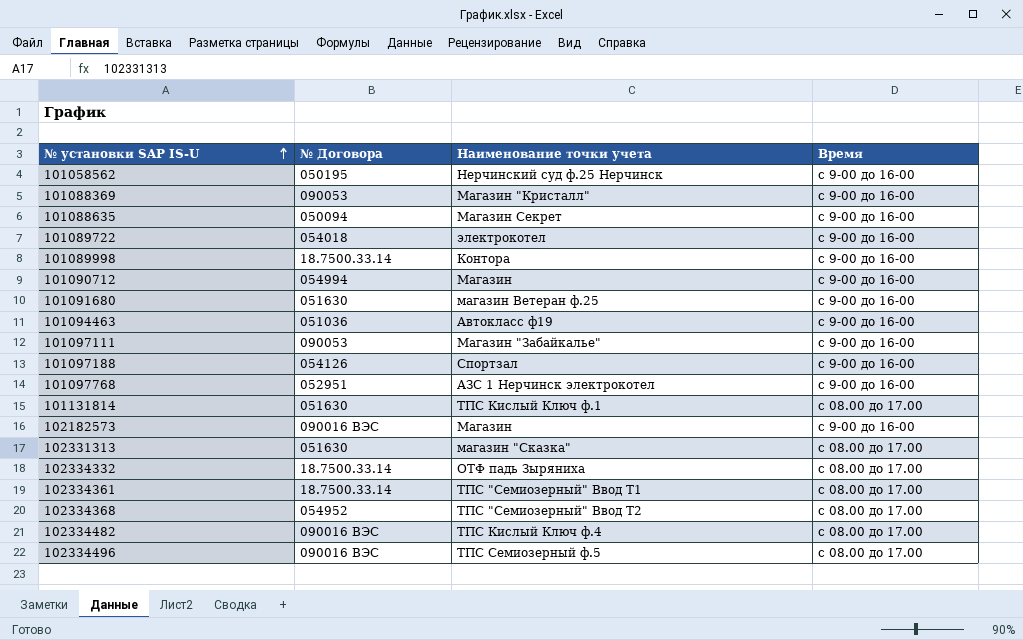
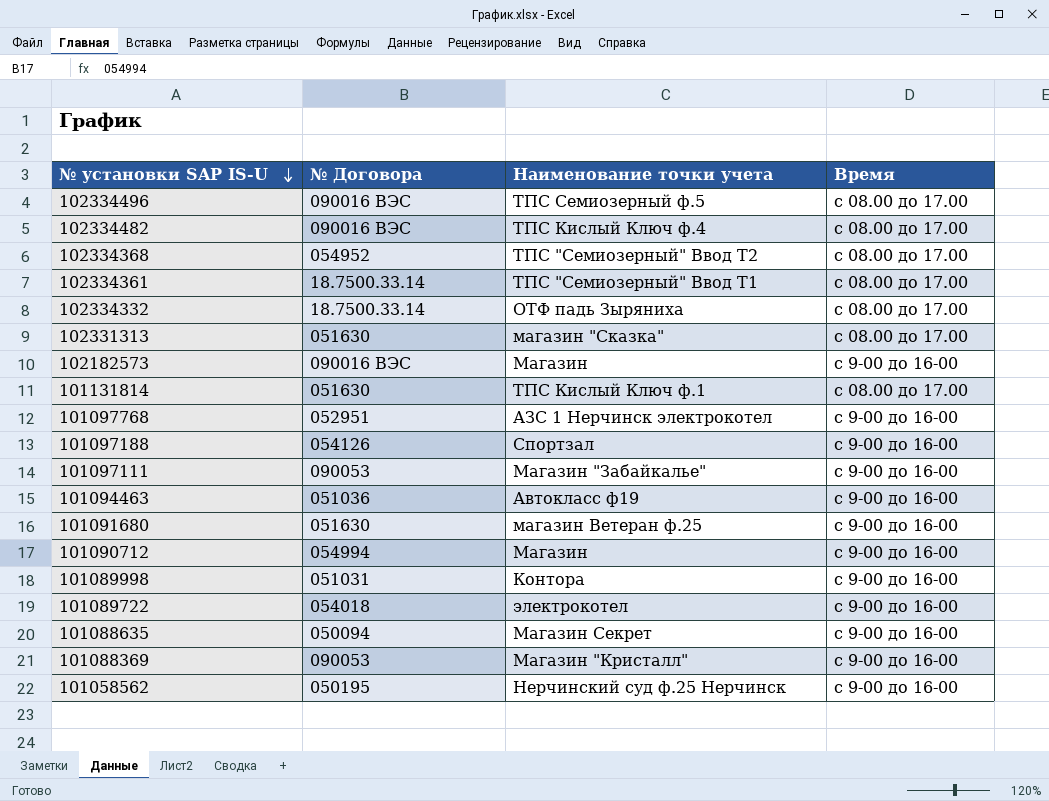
row order: № установки SAP IS-U ascending -> № установки SAP IS-U descending
101089998 | № Договора: 18.7500.33.14 -> 051031

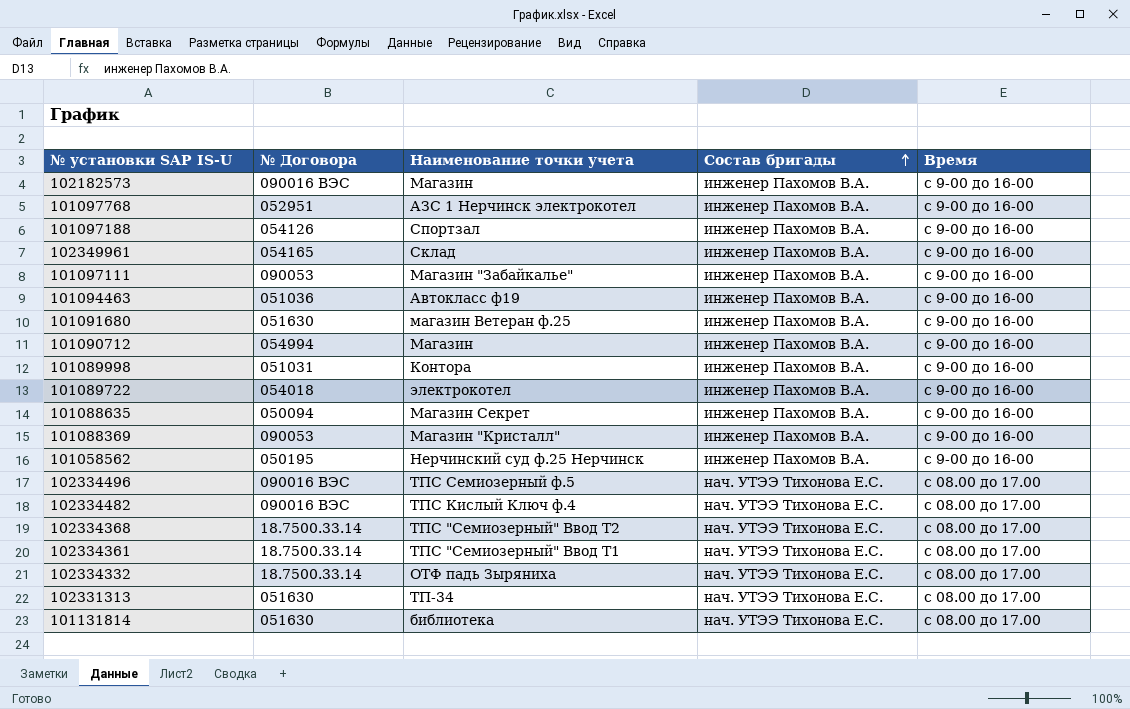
row order: № установки SAP IS-U descending -> Состав бригады ascending
column Состав бригады | position: none -> 4
row 102349961: none -> 054165 | Склад | инженер Пахомов В.А. | с 9-00 до 16-00
102334368 | № Договора: 054952 -> 18.7500.33.14
102331313 | Наименование точки учета: магазин "Сказка" -> ТП-34
101131814 | Наименование точки учета: ТПС Кислый Ключ ф.1 -> библиотека

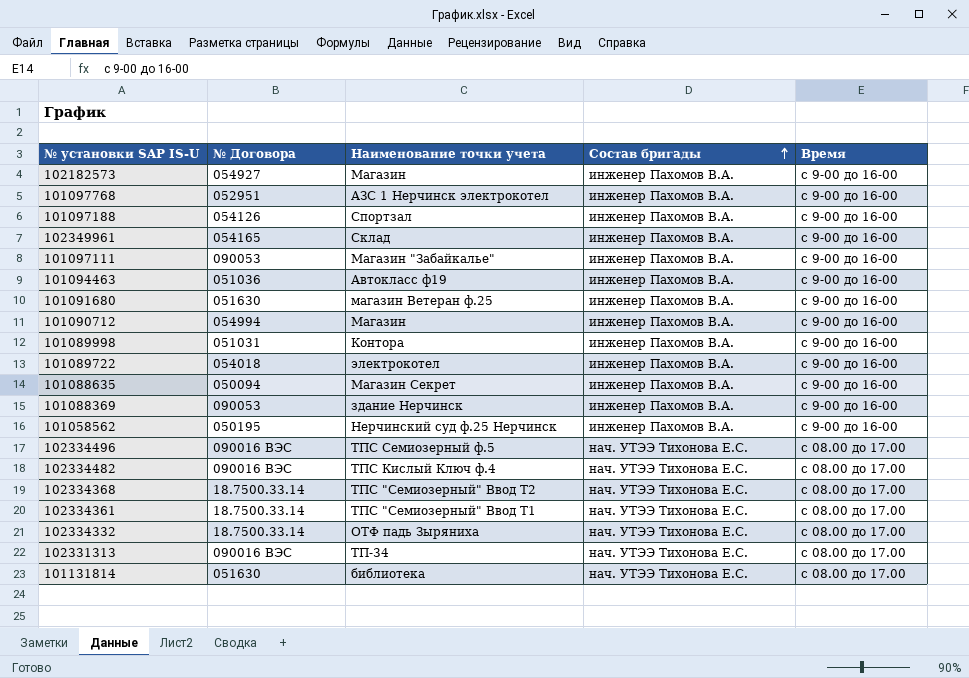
102182573 | № Договора: 090016 ВЭС -> 054927
101088369 | Наименование точки учета: Магазин "Кристалл" -> здание Нерчинск
102331313 | № Договора: 051630 -> 090016 ВЭС

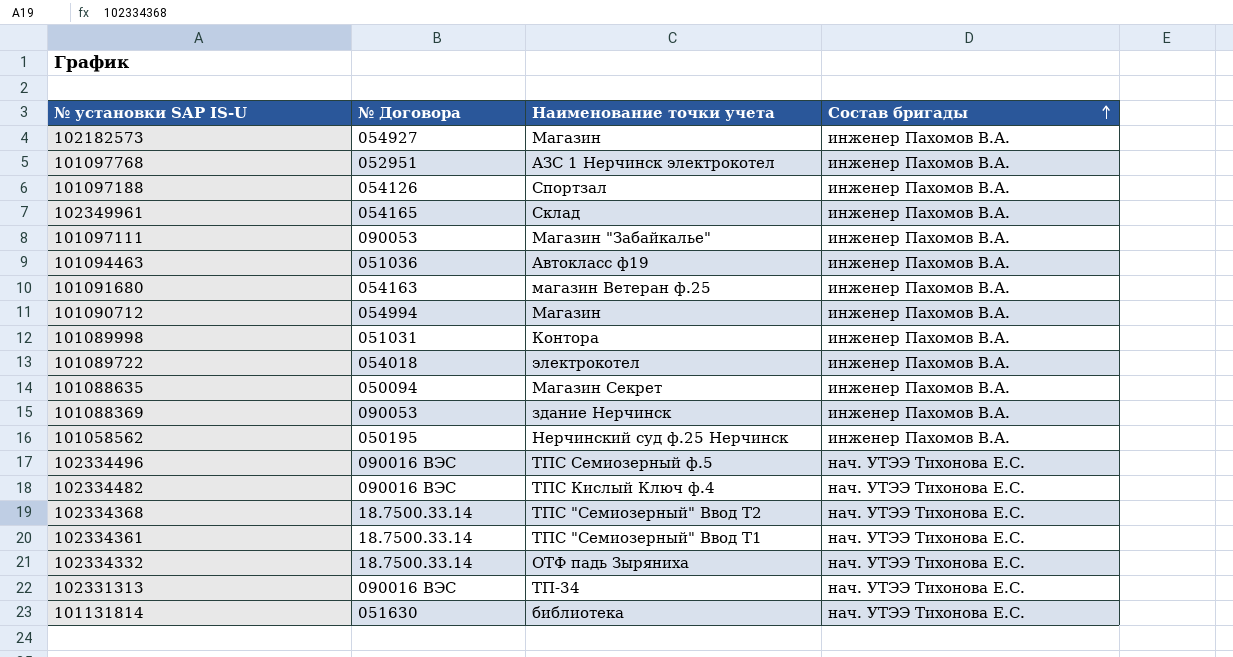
column Время | position: 5 -> none
101091680 | № Договора: 051630 -> 054163

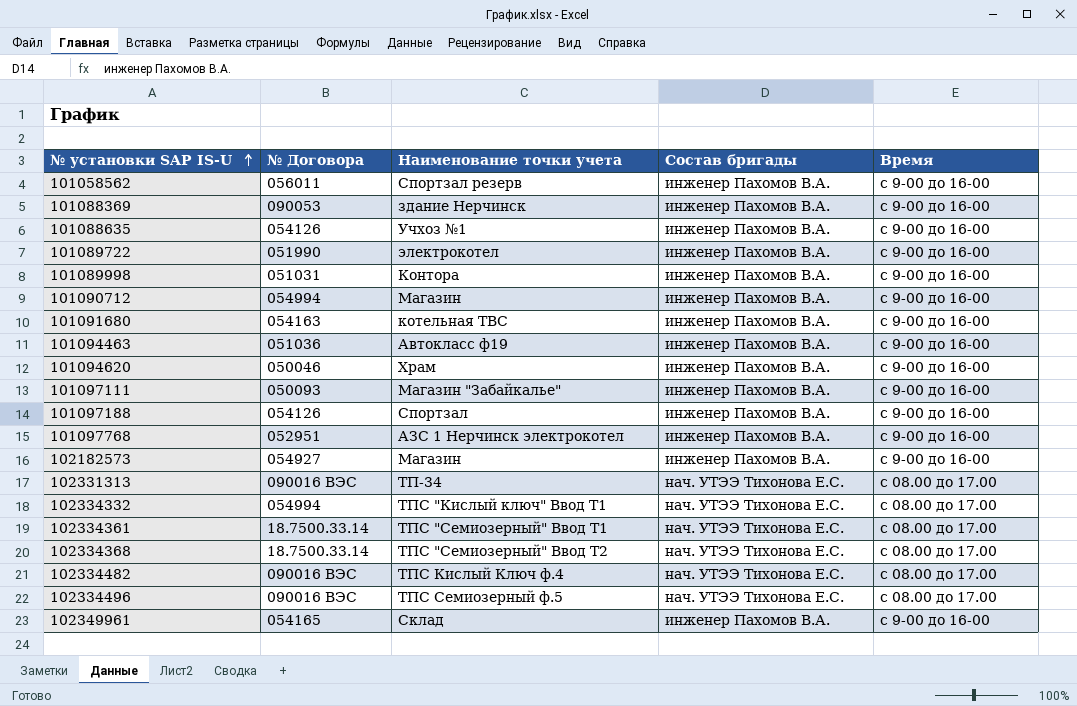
row order: Состав бригады ascending -> № установки SAP IS-U ascending
column Время | position: none -> 5
row 101131814: 051630 | библиотека | нач. УТЭЭ Тихонова Е.С. -> none
101058562 | № Договора: 050195 -> 056011
101058562 | Наименование точки учета: Нерчинский суд ф.25 Нерчинск -> Спортзал резерв
101088635 | № Договора: 050094 -> 054126
101088635 | Наименование точки учета: Магазин Секрет -> Учхоз №1
101089722 | № Договора: 054018 -> 051990
101091680 | Наименование точки учета: магазин Ветеран ф.25 -> котельная ТВС
row 101094620: none -> 050046 | Храм | инженер Пахомов В.А. | с 9-00 до 16-00
101097111 | № Договора: 090053 -> 050093
102334332 | № Договора: 18.7500.33.14 -> 054994
102334332 | Наименование точки учета: ОТФ падь Зыряниха -> ТПС "Кислый ключ" Ввод Т1

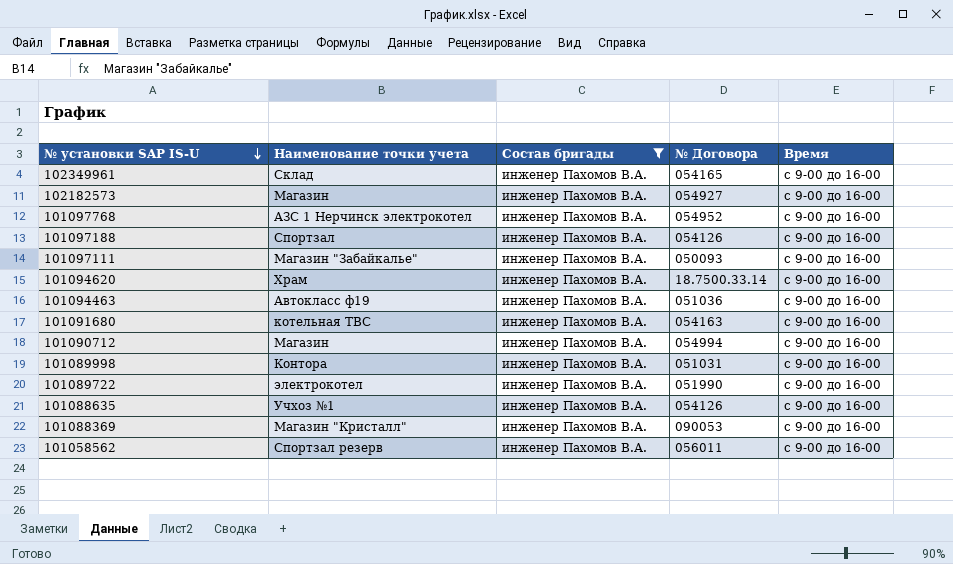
filter: none -> Состав бригады = инженер Пахомов В.А.
row order: № установки SAP IS-U ascending -> № установки SAP IS-U descending
column № Договора | position: 2 -> 4
101097768 | № Договора: 052951 -> 054952
101094620 | № Договора: 050046 -> 18.7500.33.14
101088369 | Наименование точки учета: здание Нерчинск -> Магазин "Кристалл"

